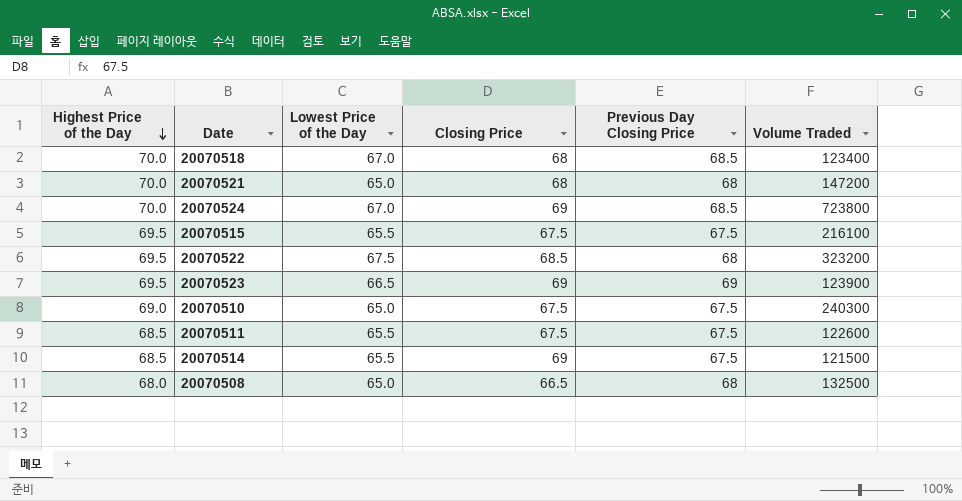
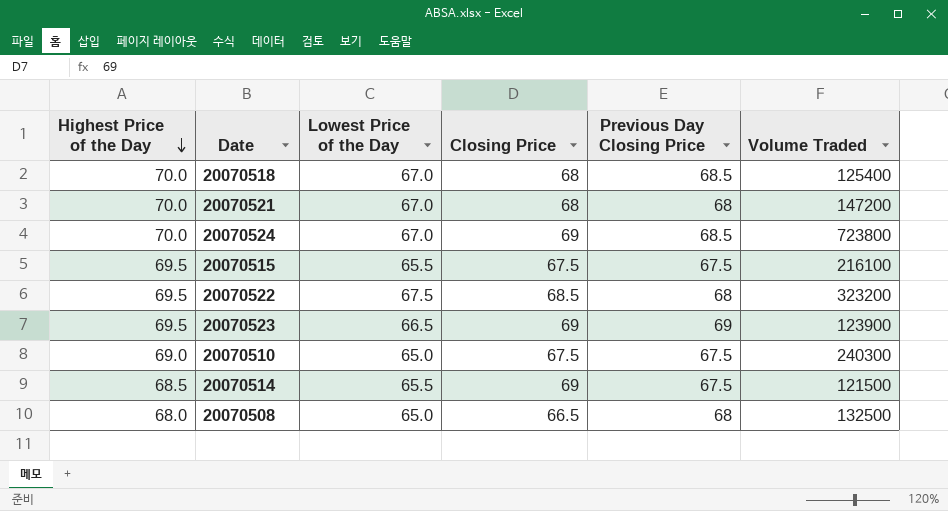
row 20070511: 68.5 | 65.5 | 67.5 | 67.5 | 122600 -> none
20070518 | Volume Traded: 123400 -> 125400
20070521 | Lowest Price of the Day: 65.0 -> 67.0

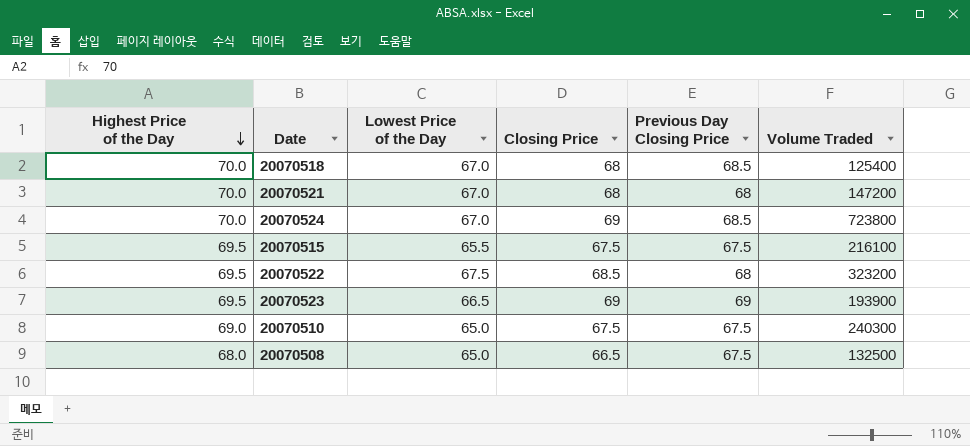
row 20070514: 68.5 | 65.5 | 69 | 67.5 | 121500 -> none
20070523 | Volume Traded: 123900 -> 193900
20070508 | Previous Day Closing Price: 68 -> 67.5

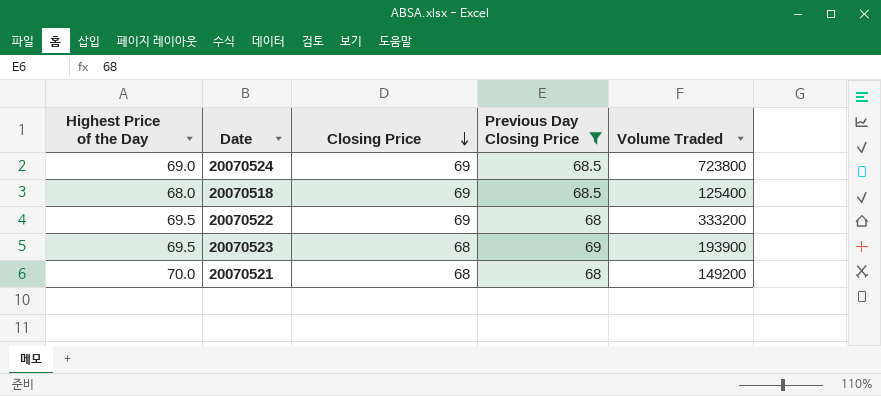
filter: none -> Previous Day Closing Price != 67.5
row order: Highest Price of the Day descending -> Closing Price descending
column Lowest Price of the Day | position: 3 -> none
20070524 | Highest Price of the Day: 70.0 -> 69.0
20070518 | Highest Price of the Day: 70.0 -> 68.0
20070518 | Closing Price: 68 -> 69
20070522 | Closing Price: 68.5 -> 69
20070522 | Volume Traded: 323200 -> 333200
20070523 | Closing Price: 69 -> 68
20070521 | Volume Traded: 147200 -> 149200

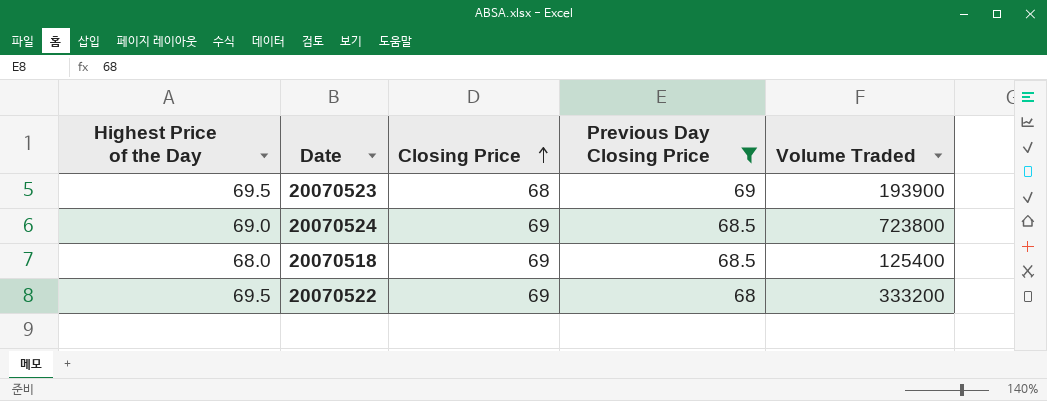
row order: Closing Price descending -> Closing Price ascending
row 20070521: 70.0 | 68 | 68 | 149200 -> none

